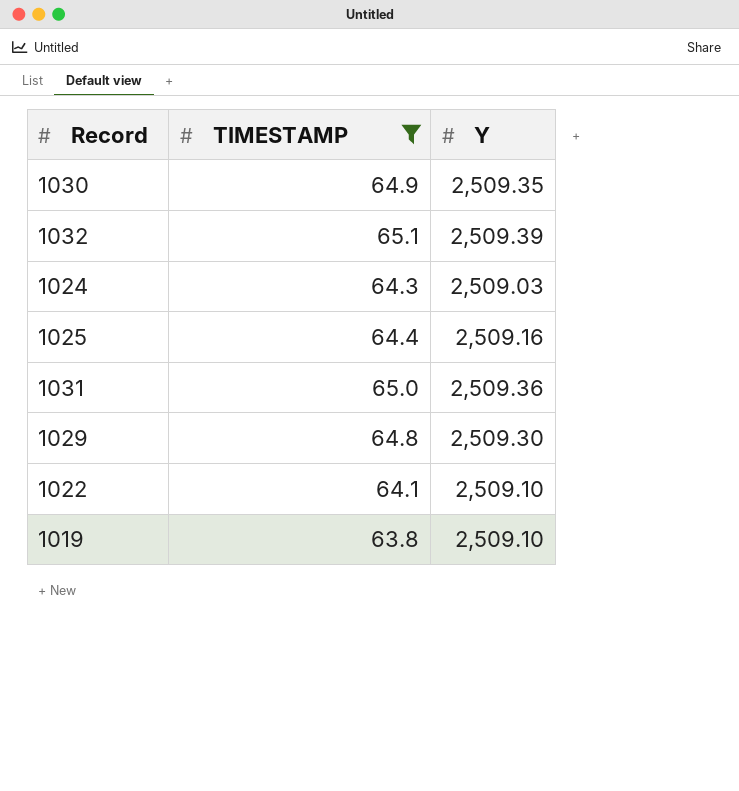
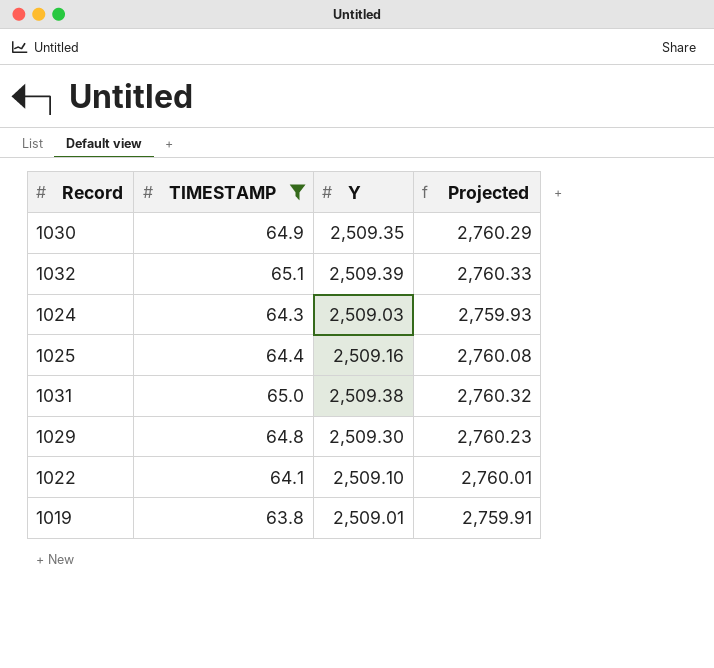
column Projected | formula: none -> [Y] * 1.1
1031 | Y: 2,509.36 -> 2,509.38
1019 | Y: 2,509.10 -> 2,509.01

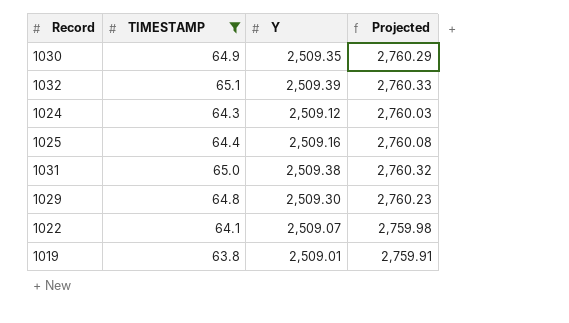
1024 | Y: 2,509.03 -> 2,509.12
1024 | Projected: 2,759.93 -> 2,760.03
1022 | Y: 2,509.10 -> 2,509.07
1022 | Projected: 2,760.01 -> 2,759.98

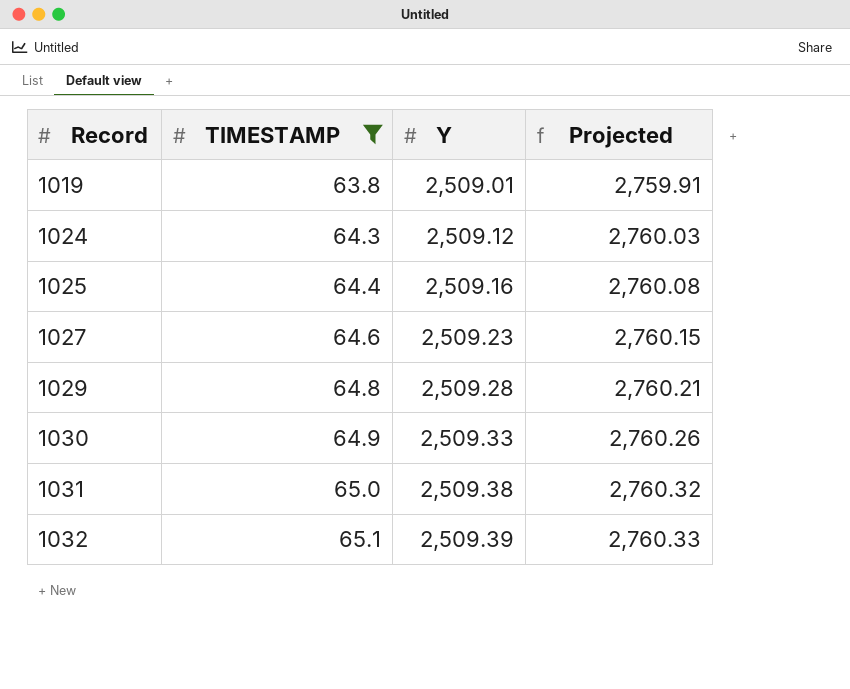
row order: none -> Record ascending
row 1022: 64.1 | 2,509.07 | 2,759.98 -> none
row 1027: none -> 64.6 | 2,509.23 | 2,760.15
1029 | Y: 2,509.30 -> 2,509.28
1029 | Projected: 2,760.23 -> 2,760.21
1030 | Y: 2,509.35 -> 2,509.33
1030 | Projected: 2,760.29 -> 2,760.26

